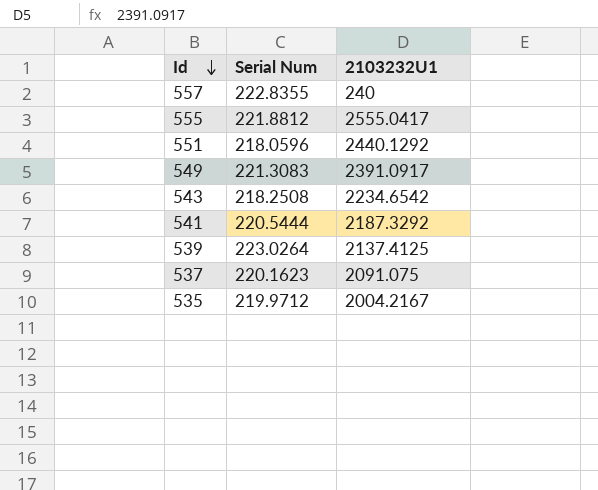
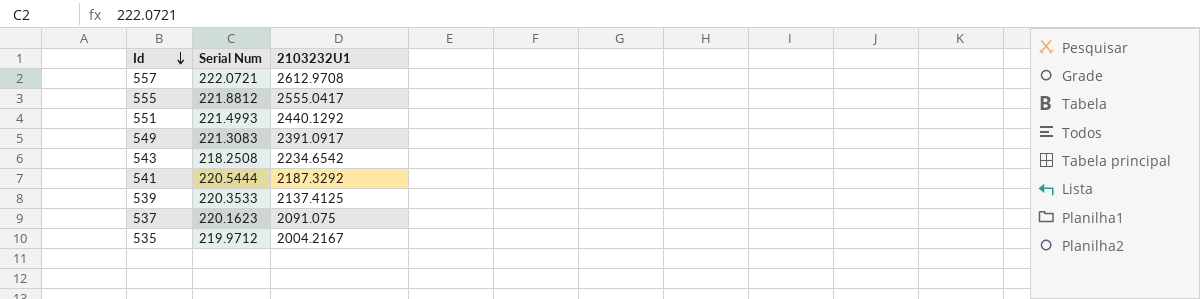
557 | Serial Num: 222.8355 -> 222.0721
557 | 2103232U1: 240 -> 2612.9708
551 | Serial Num: 218.0596 -> 221.4993
539 | Serial Num: 223.0264 -> 220.3533

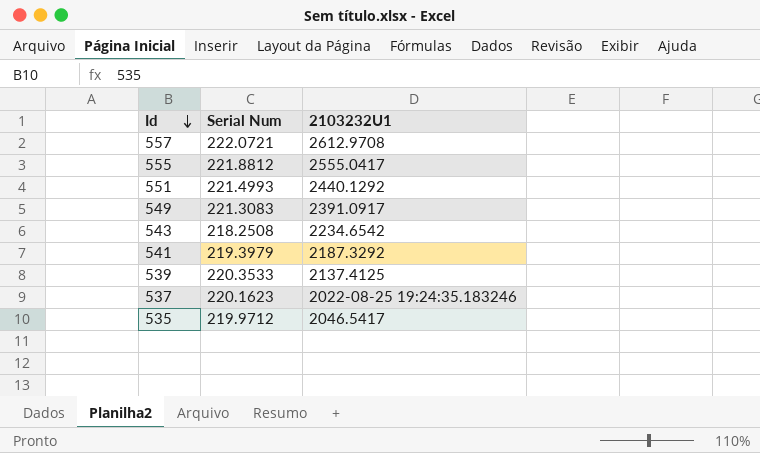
541 | Serial Num: 220.5444 -> 219.3979
537 | 2103232U1: 2091.075 -> 2022-08-25 19:24:35.183246
535 | 2103232U1: 2004.2167 -> 2046.5417

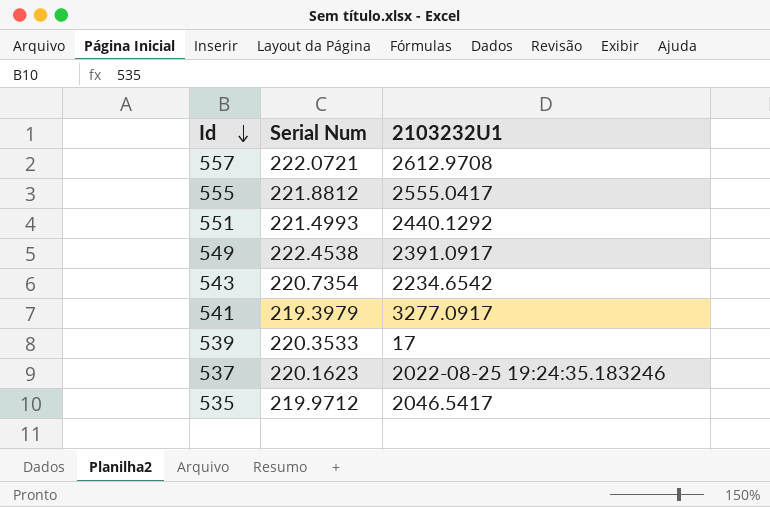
549 | Serial Num: 221.3083 -> 222.4538
543 | Serial Num: 218.2508 -> 220.7354
541 | 2103232U1: 2187.3292 -> 3277.0917
539 | 2103232U1: 2137.4125 -> 17

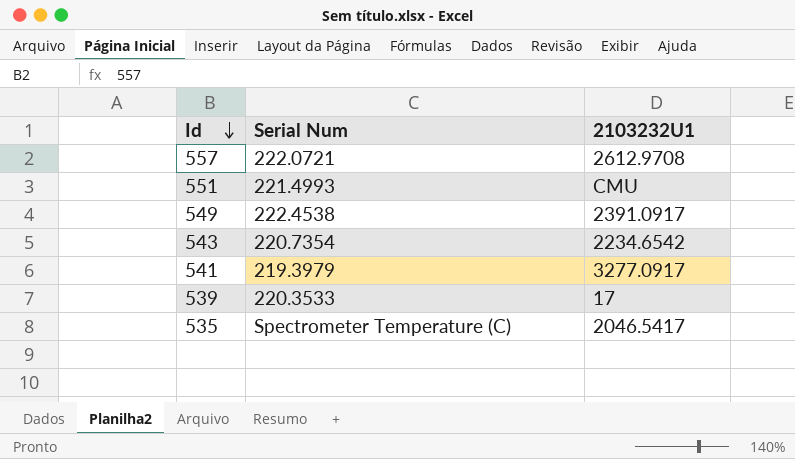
row 555: 221.8812 | 2555.0417 -> none
row 537: 220.1623 | 2022-08-25 19:24:35.183246 -> none
551 | 2103232U1: 2440.1292 -> CMU
535 | Serial Num: 219.9712 -> Spectrometer Temperature (C)

